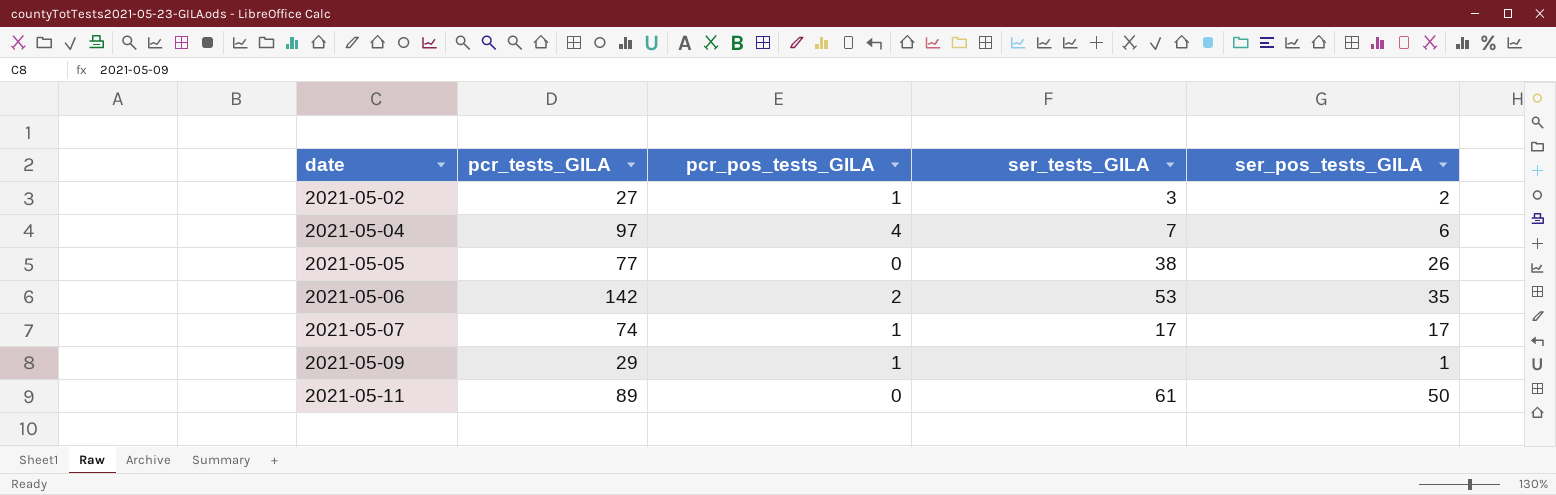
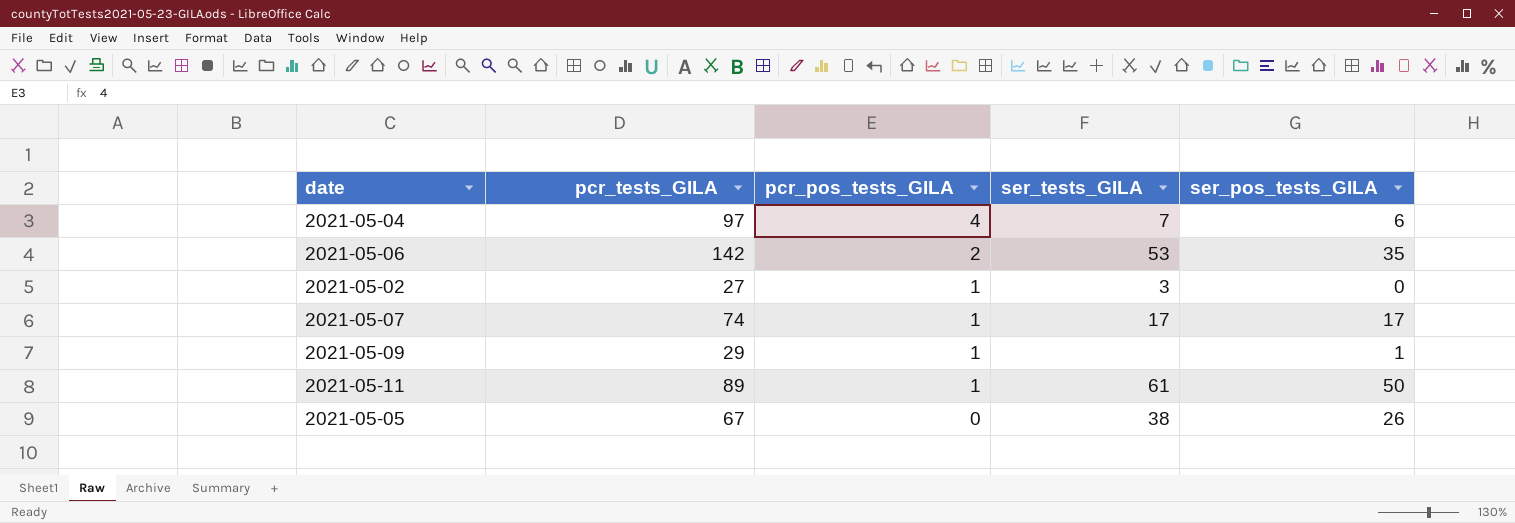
row order: date ascending -> pcr_pos_tests_GILA descending
2021-05-02 | ser_pos_tests_GILA: 2 -> 0
2021-05-11 | pcr_pos_tests_GILA: 0 -> 1
2021-05-05 | pcr_tests_GILA: 77 -> 67

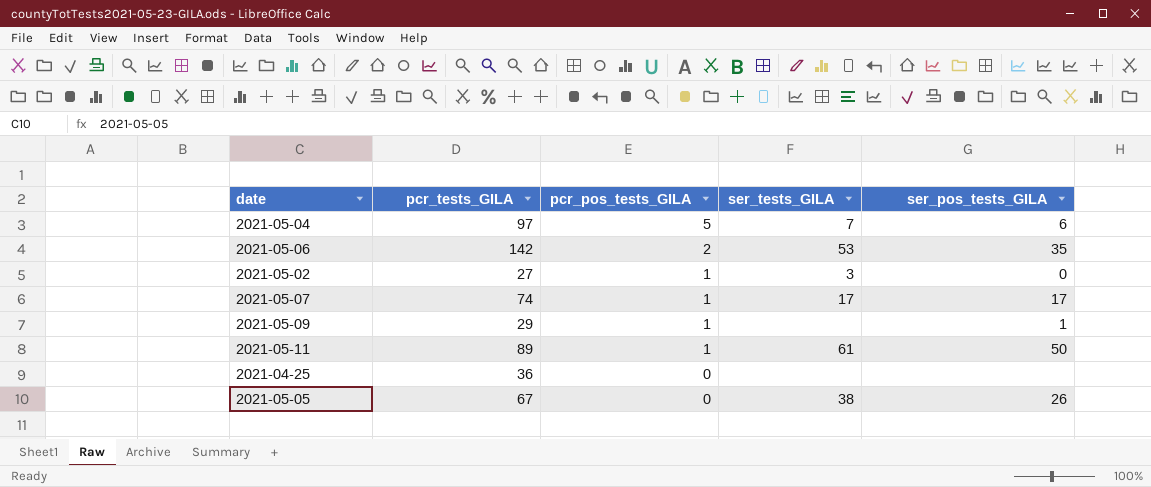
2021-05-04 | pcr_pos_tests_GILA: 4 -> 5
row 2021-04-25: none -> 36 | 0 | none | none

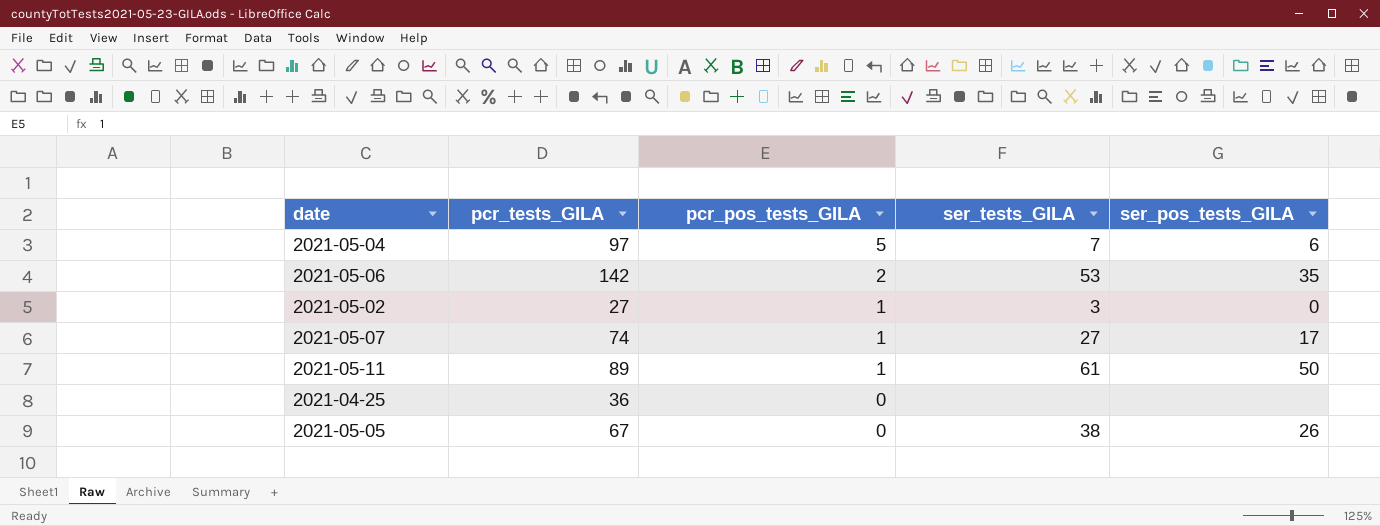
row 2021-05-09: 29 | 1 | none | 1 -> none
2021-05-07 | ser_tests_GILA: 17 -> 27

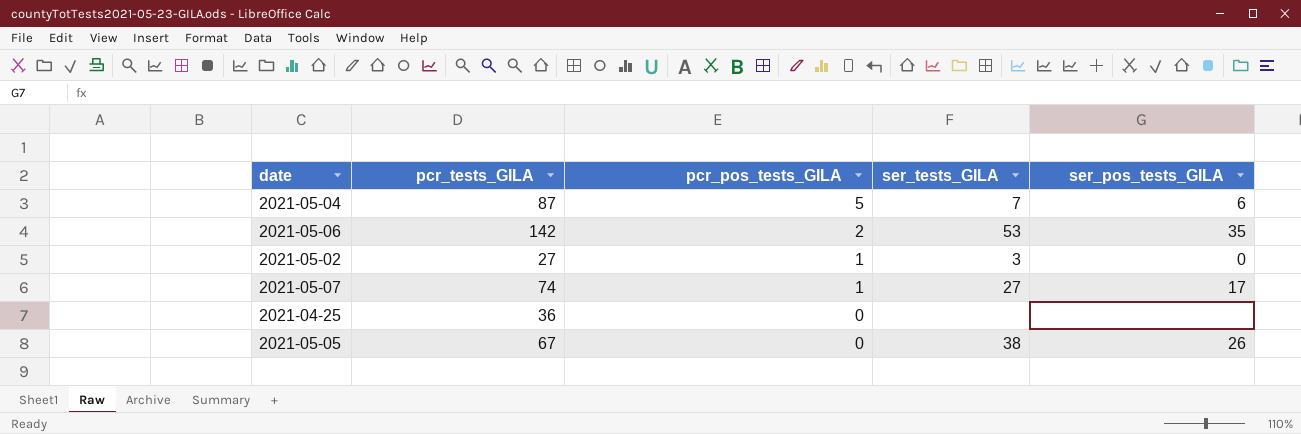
row 2021-05-11: 89 | 1 | 61 | 50 -> none
2021-05-04 | pcr_tests_GILA: 97 -> 87

